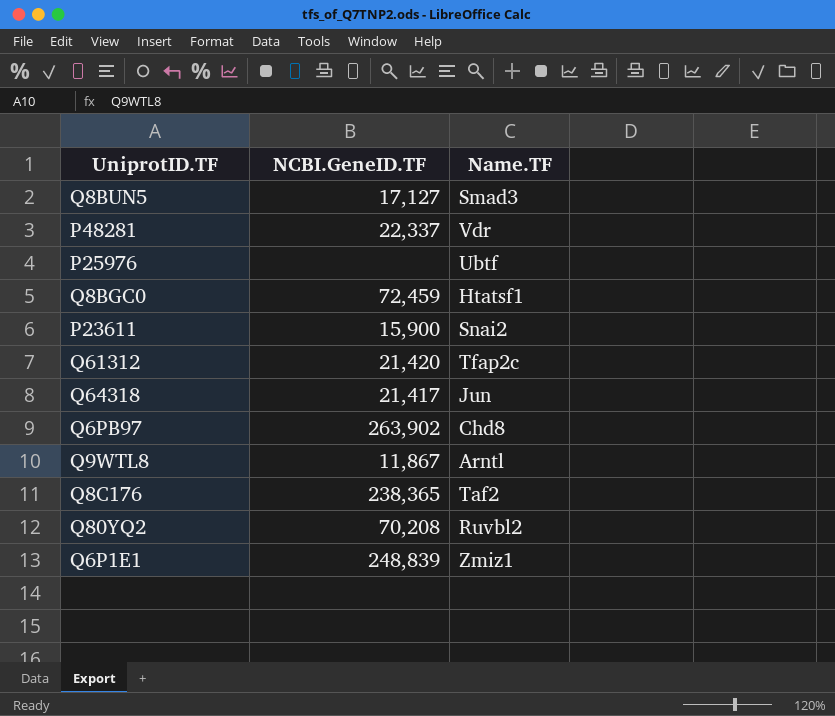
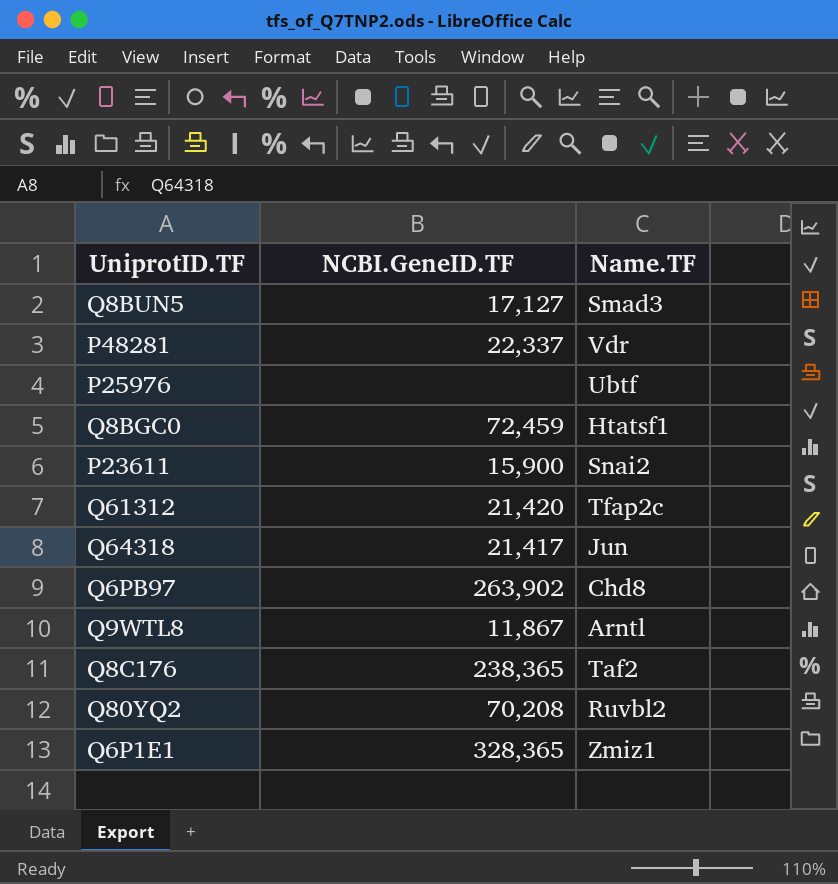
Q6P1E1 | NCBI.GeneID.TF: 248,839 -> 328,365

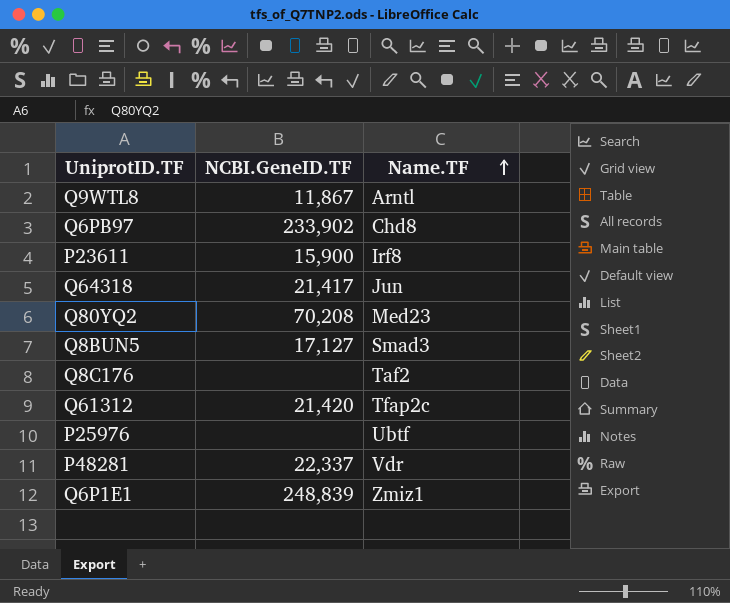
row order: none -> Name.TF ascending
row Q8BGC0: 72,459 | Htatsf1 -> none
Q6PB97 | NCBI.GeneID.TF: 263,902 -> 233,902
P23611 | Name.TF: Snai2 -> Irf8
Q80YQ2 | Name.TF: Ruvbl2 -> Med23
Q8C176 | NCBI.GeneID.TF: 238,365 -> none
Q6P1E1 | NCBI.GeneID.TF: 328,365 -> 248,839

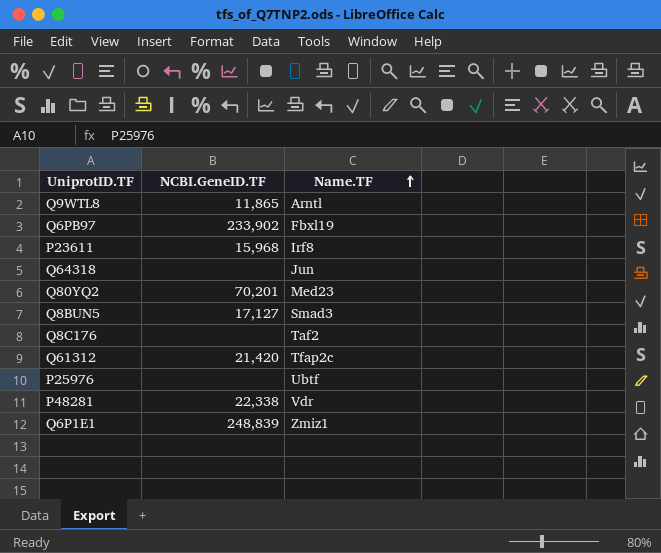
Q9WTL8 | NCBI.GeneID.TF: 11,867 -> 11,865
Q6PB97 | Name.TF: Chd8 -> Fbxl19
P23611 | NCBI.GeneID.TF: 15,900 -> 15,968
Q64318 | NCBI.GeneID.TF: 21,417 -> none
Q80YQ2 | NCBI.GeneID.TF: 70,208 -> 70,201
P48281 | NCBI.GeneID.TF: 22,337 -> 22,338

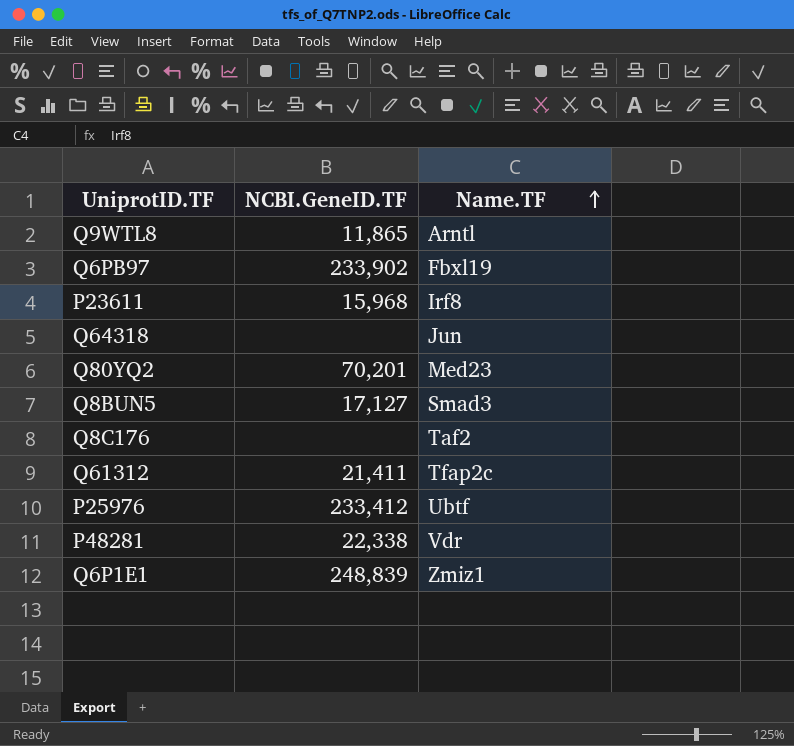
Q61312 | NCBI.GeneID.TF: 21,420 -> 21,411
P25976 | NCBI.GeneID.TF: none -> 233,412

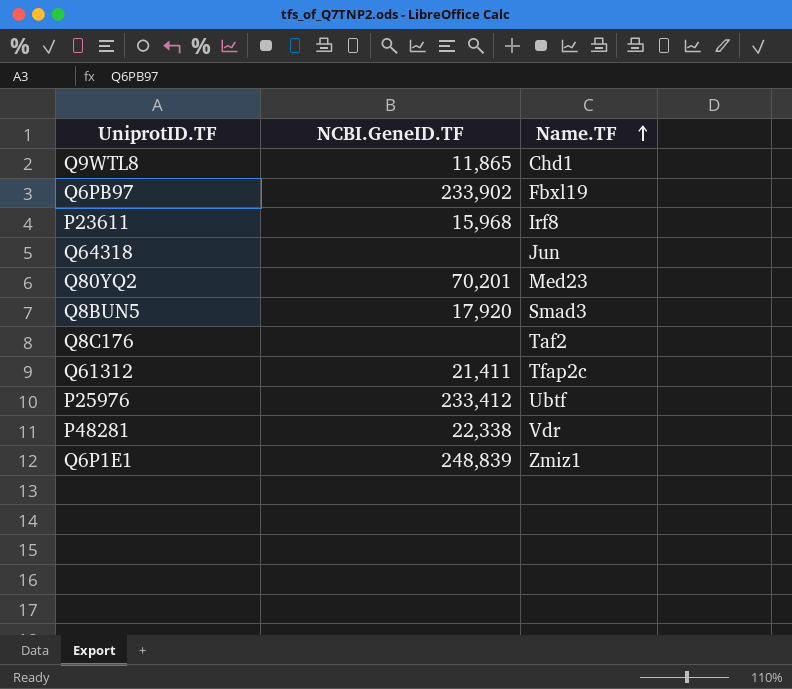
Q9WTL8 | Name.TF: Arntl -> Chd1
Q8BUN5 | NCBI.GeneID.TF: 17,127 -> 17,920

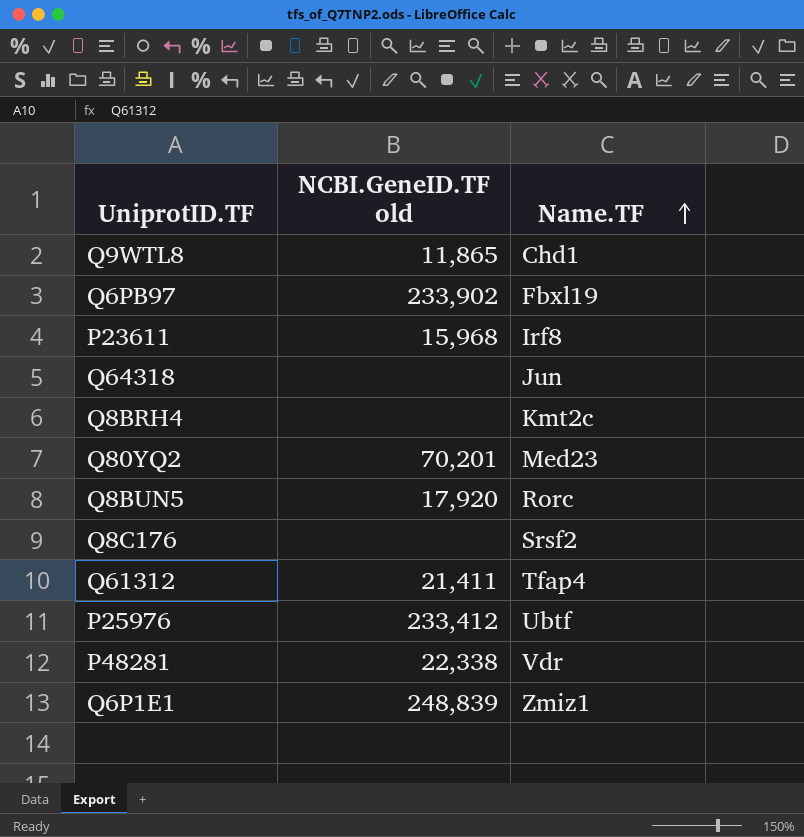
column name: NCBI.GeneID.TF -> NCBI.GeneID.TF old
row Q8BRH4: none -> none | Kmt2c
Q8BUN5 | Name.TF: Smad3 -> Rorc
Q8C176 | Name.TF: Taf2 -> Srsf2
Q61312 | Name.TF: Tfap2c -> Tfap4

